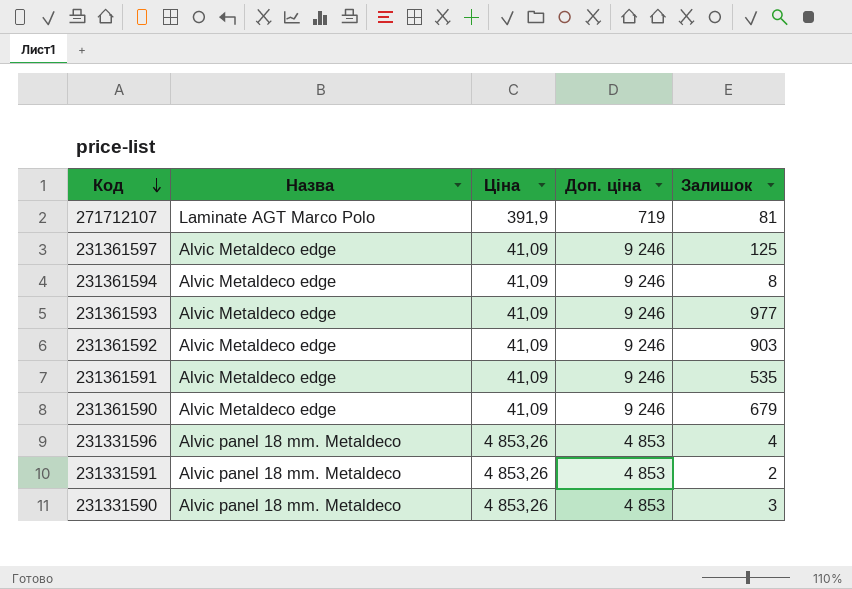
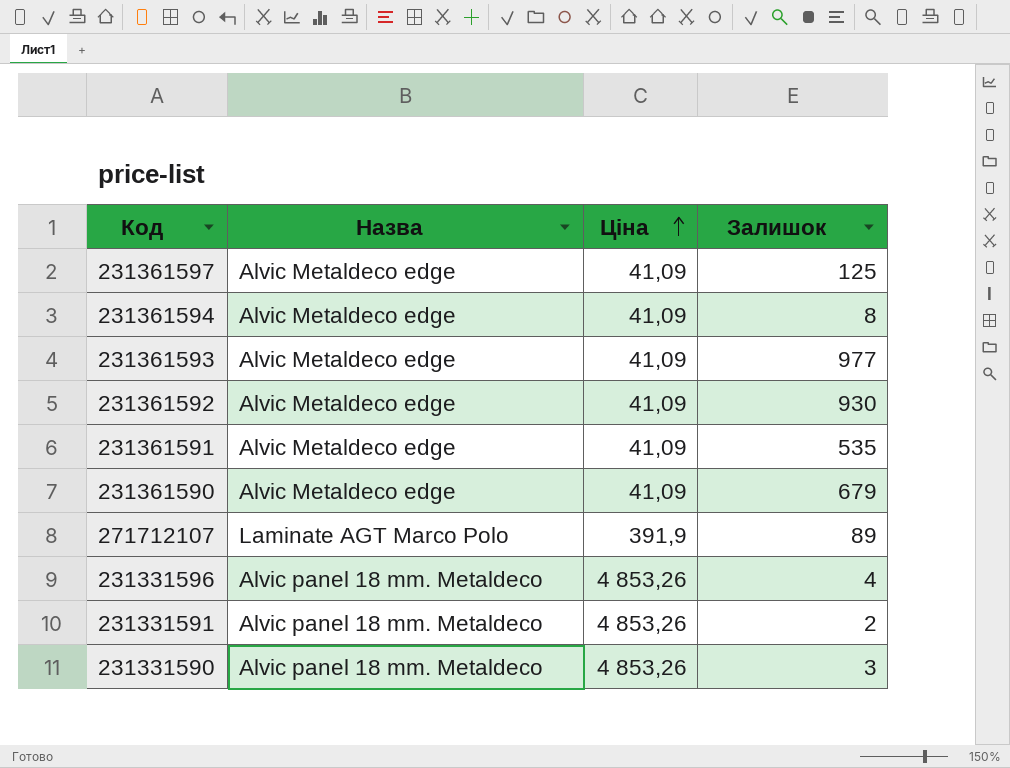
row order: Код descending -> Ціна ascending
column Доп. ціна | position: 4 -> none
231361592 | Залишок: 903 -> 930
271712107 | Залишок: 81 -> 89

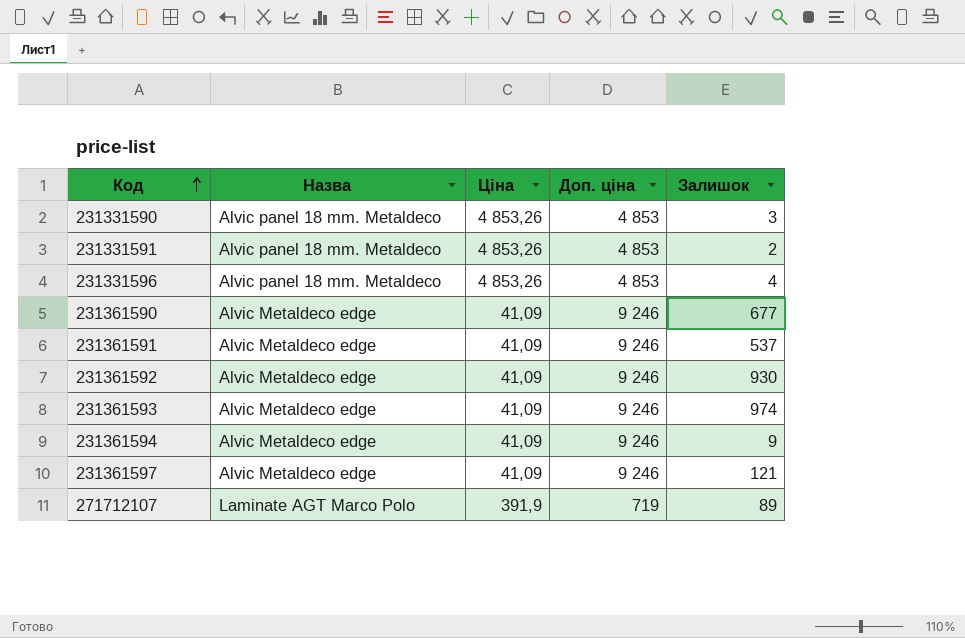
row order: Ціна ascending -> Код ascending
column Доп. ціна | position: none -> 4
231361590 | Залишок: 679 -> 677
231361591 | Залишок: 535 -> 537
231361593 | Залишок: 977 -> 974
231361594 | Залишок: 8 -> 9
231361597 | Залишок: 125 -> 121

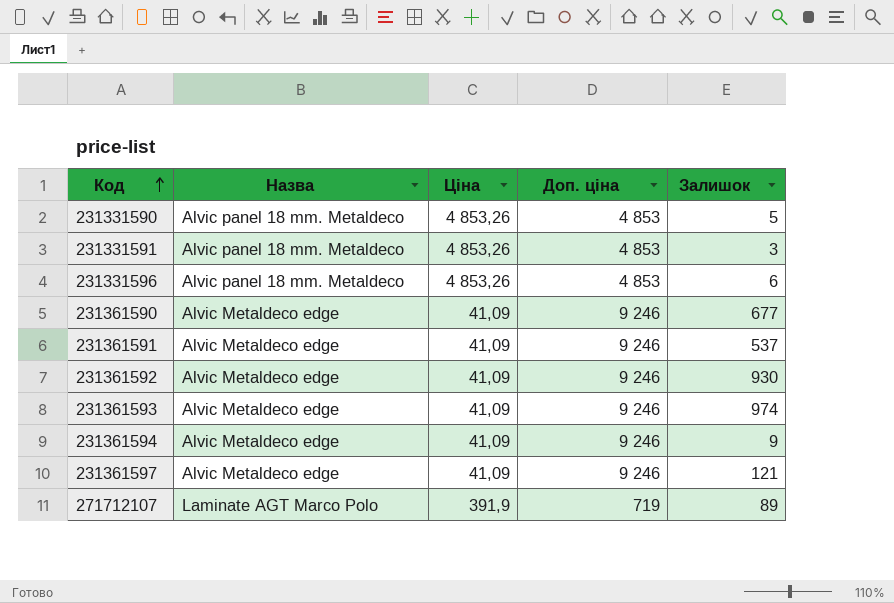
231331590 | Залишок: 3 -> 5
231331591 | Залишок: 2 -> 3
231331596 | Залишок: 4 -> 6

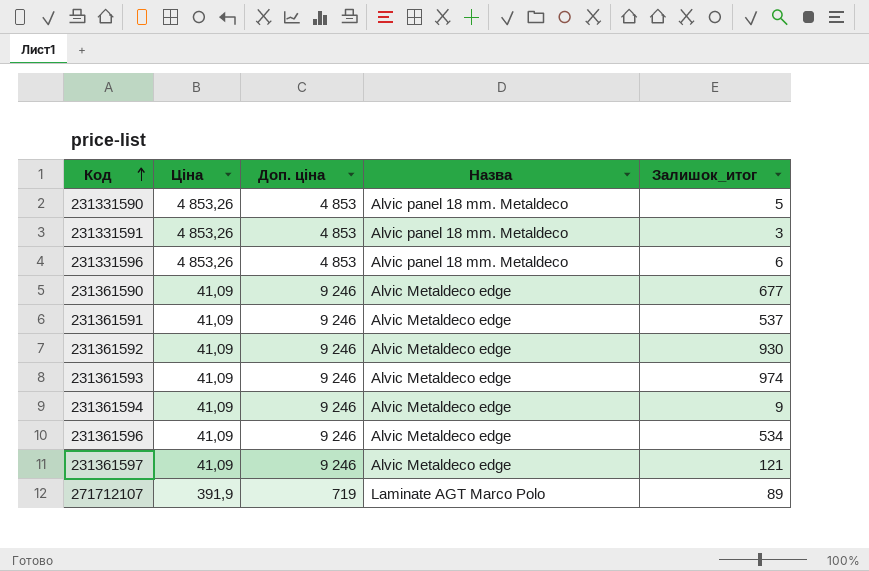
column Назва | position: 2 -> 4
column name: Залишок -> Залишок_итог
row 231361596: none -> 41,09 | 9 246 | Alvic Metaldeco edge | 534

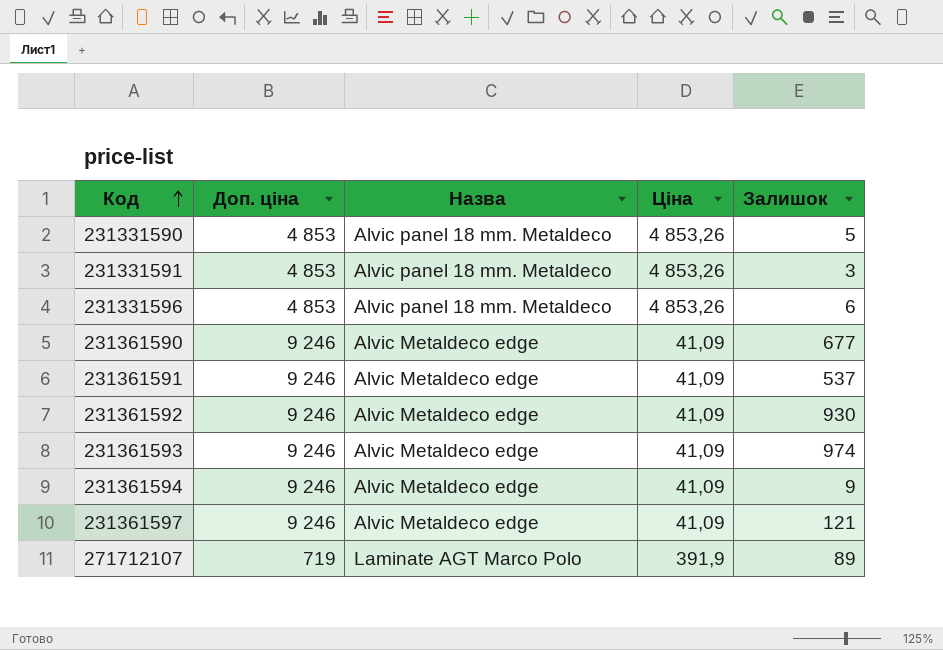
column Ціна | position: 2 -> 4
column name: Залишок_итог -> Залишок
row 231361596: 41,09 | 9 246 | Alvic Metaldeco edge | 534 -> none

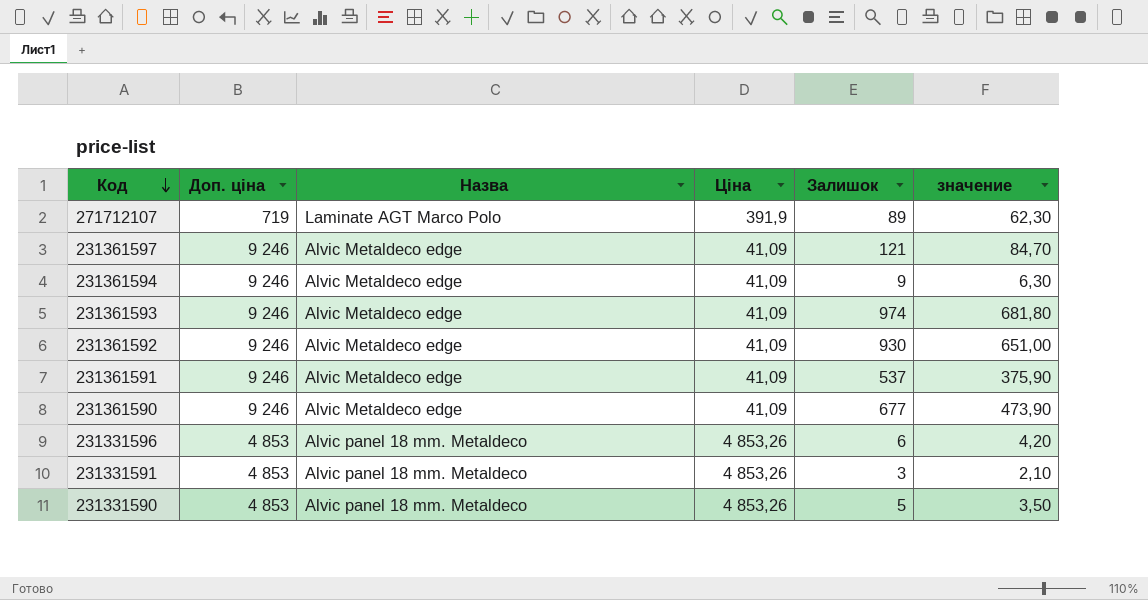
row order: Код ascending -> Код descending
column значение | formula: none -> [Залишок] * 0,7

